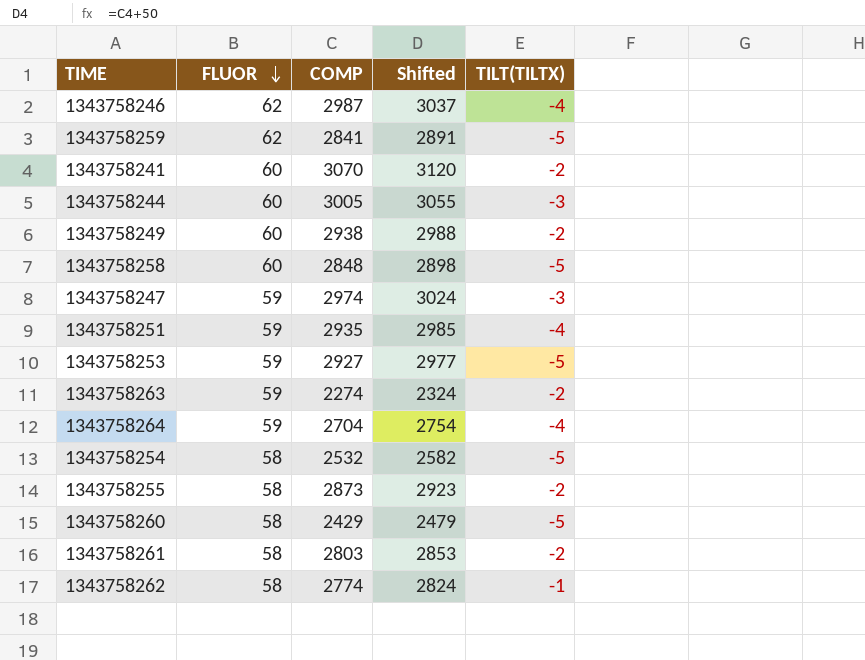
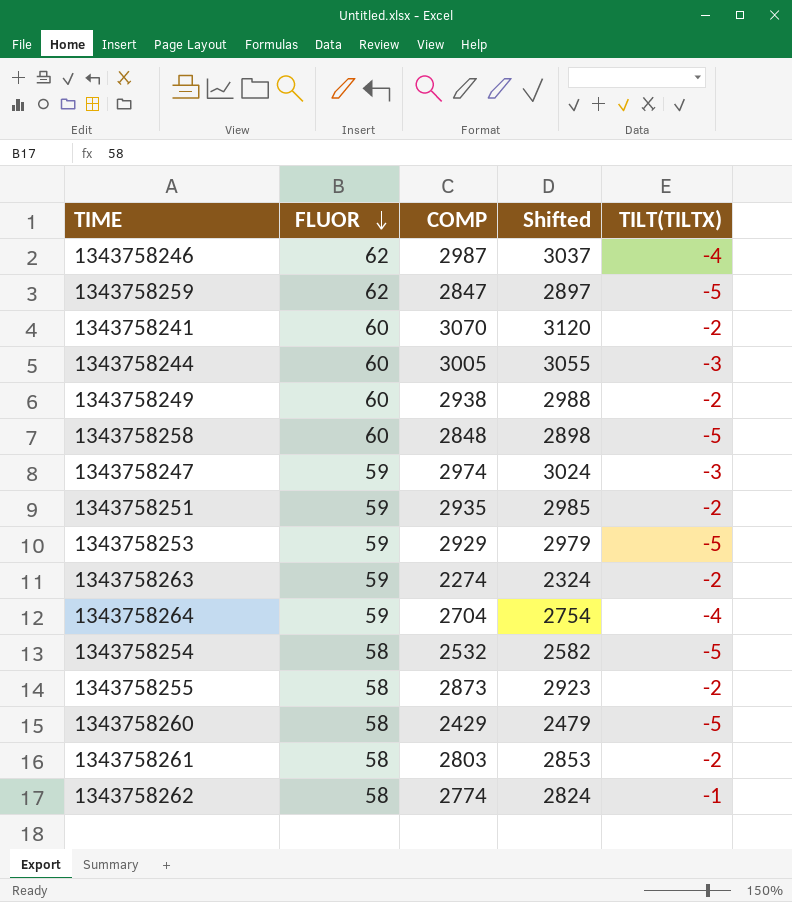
1343758259 | COMP: 2841 -> 2847
1343758259 | Shifted: 2891 -> 2897
1343758251 | TILT(TILTX): -4 -> -2
1343758253 | COMP: 2927 -> 2929
1343758253 | Shifted: 2977 -> 2979

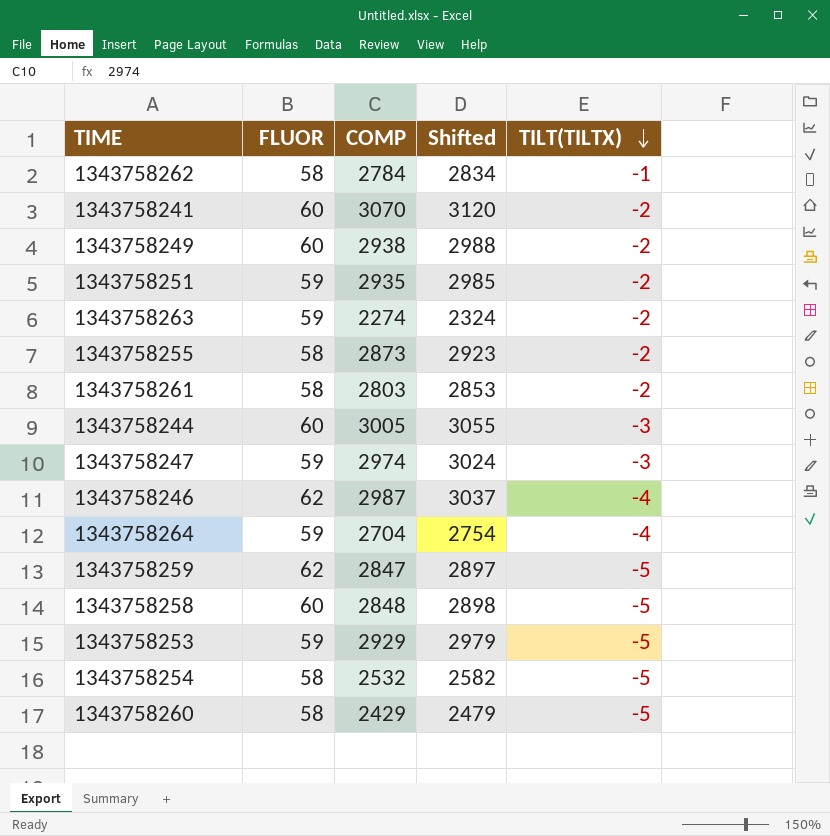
row order: FLUOR descending -> TILT(TILTX) descending
1343758262 | COMP: 2774 -> 2784
1343758262 | Shifted: 2824 -> 2834

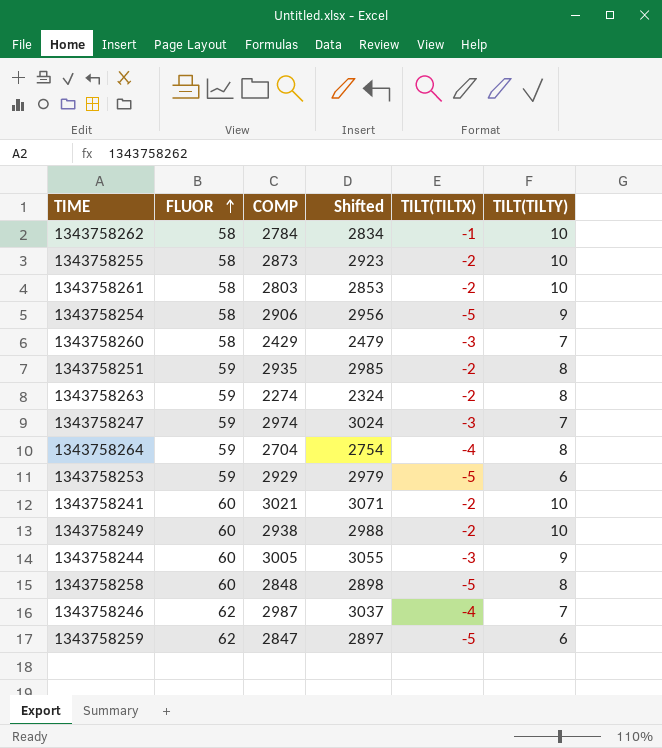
row order: TILT(TILTX) descending -> FLUOR ascending
column TILT(TILTY) | position: none -> 6
1343758254 | COMP: 2532 -> 2906
1343758254 | Shifted: 2582 -> 2956
1343758260 | TILT(TILTX): -5 -> -3
1343758241 | COMP: 3070 -> 3021
1343758241 | Shifted: 3120 -> 3071

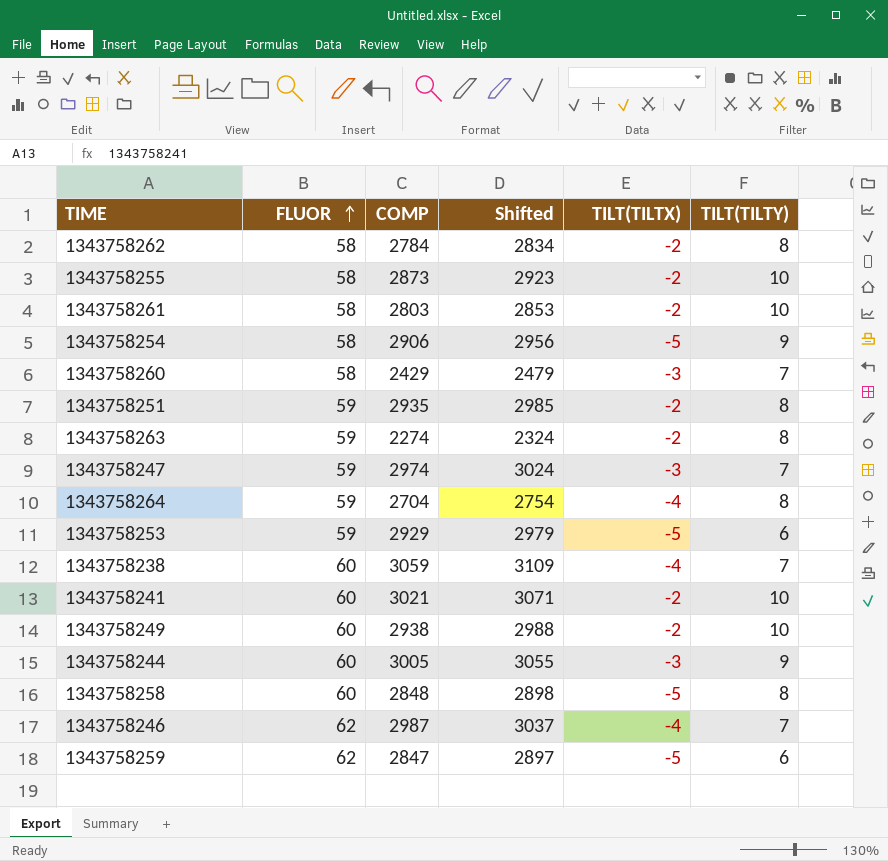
1343758262 | TILT(TILTX): -1 -> -2
1343758262 | TILT(TILTY): 10 -> 8
row 1343758238: none -> 60 | 3059 | 3109 | -4 | 7

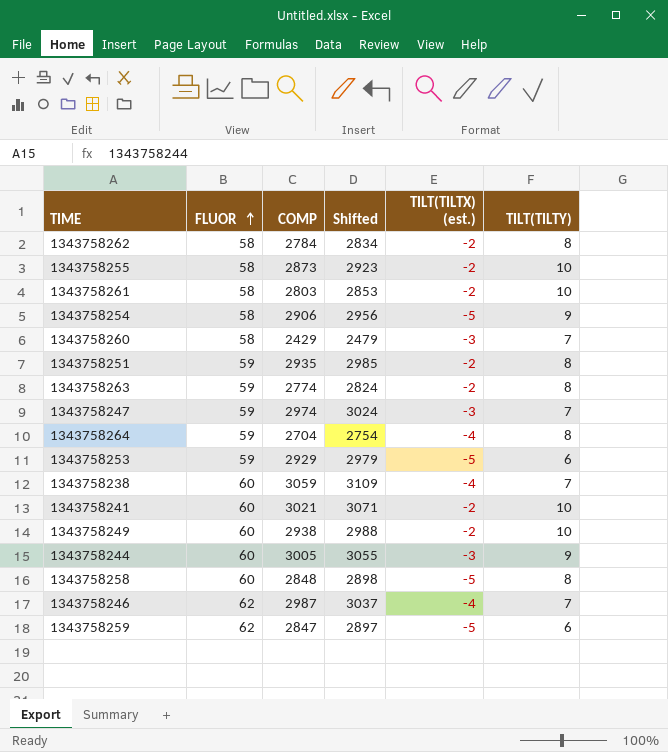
column name: TILT(TILTX) -> TILT(TILTX) (est.)
1343758263 | COMP: 2274 -> 2774
1343758263 | Shifted: 2324 -> 2824

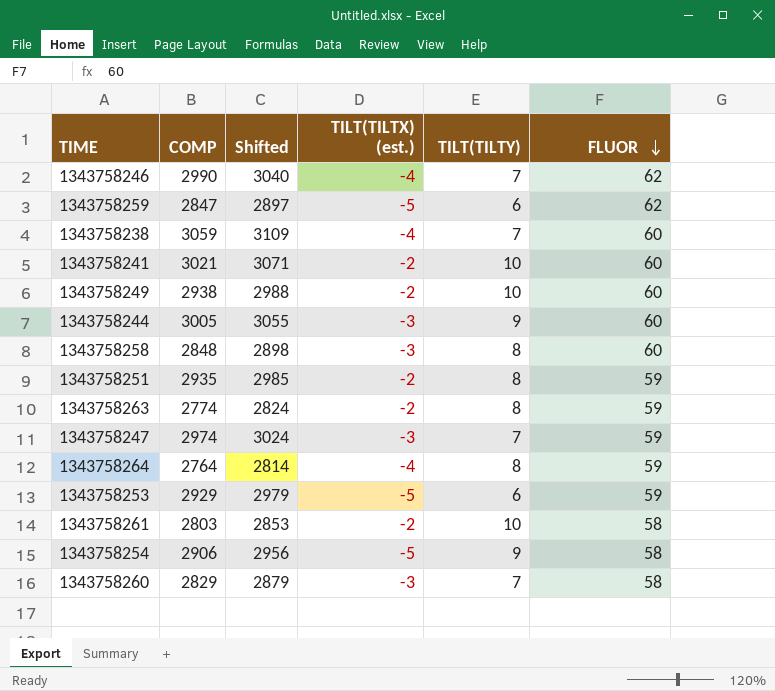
row order: FLUOR ascending -> FLUOR descending
column FLUOR | position: 2 -> 6
row 1343758262: 58 | 2784 | 2834 | -2 | 8 -> none
row 1343758255: 58 | 2873 | 2923 | -2 | 10 -> none
1343758246 | COMP: 2987 -> 2990
1343758246 | Shifted: 3037 -> 3040
1343758258 | TILT(TILTX) (est.): -5 -> -3
1343758264 | COMP: 2704 -> 2764
1343758264 | Shifted: 2754 -> 2814
1343758260 | COMP: 2429 -> 2829
1343758260 | Shifted: 2479 -> 2879

